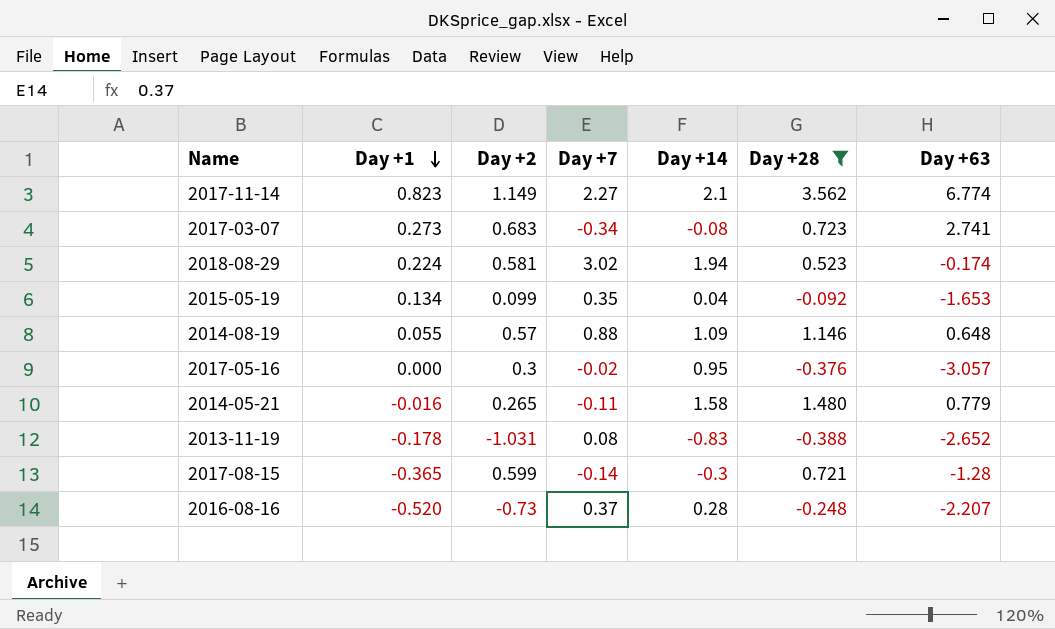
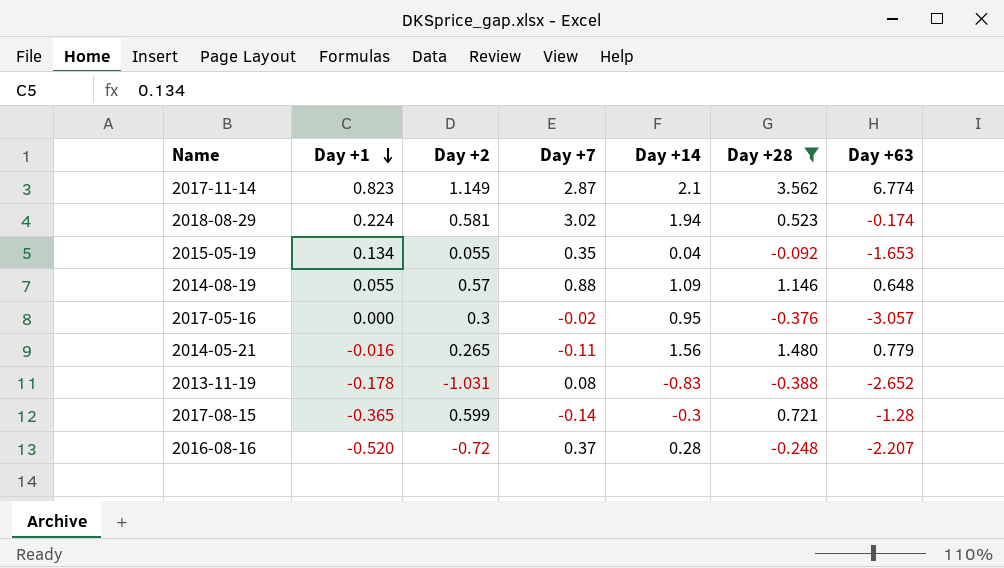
row 2017-03-07: 0.273 | 0.683 | -0.34 | -0.08 | 0.723 | 2.741 -> none
2017-11-14 | Day +7: 2.27 -> 2.87
2015-05-19 | Day +2: 0.099 -> 0.055
2014-05-21 | Day +14: 1.58 -> 1.56
2016-08-16 | Day +2: -0.73 -> -0.72

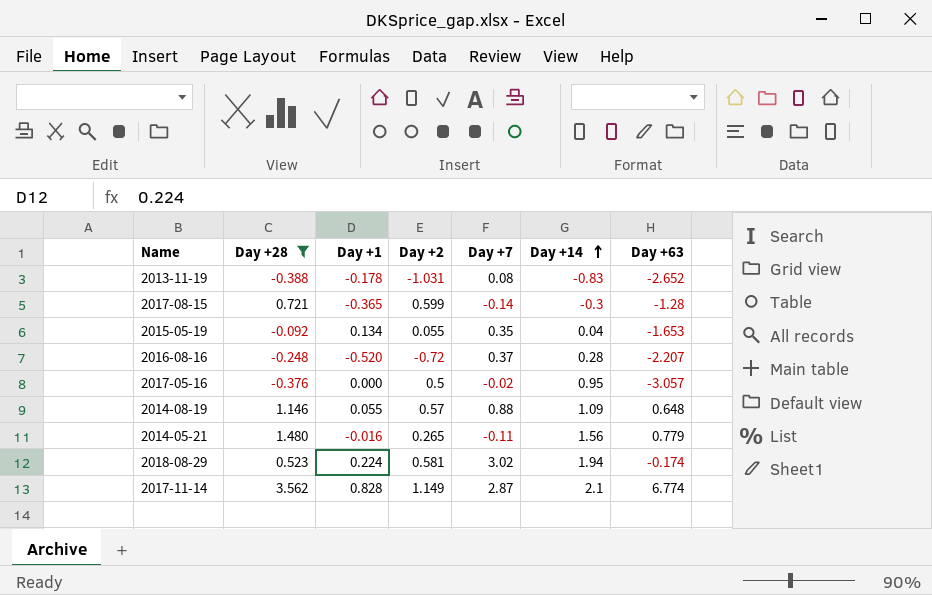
row order: Day +1 descending -> Day +14 ascending
column Day +28 | position: 6 -> 2
2017-05-16 | Day +2: 0.3 -> 0.5
2017-11-14 | Day +1: 0.823 -> 0.828

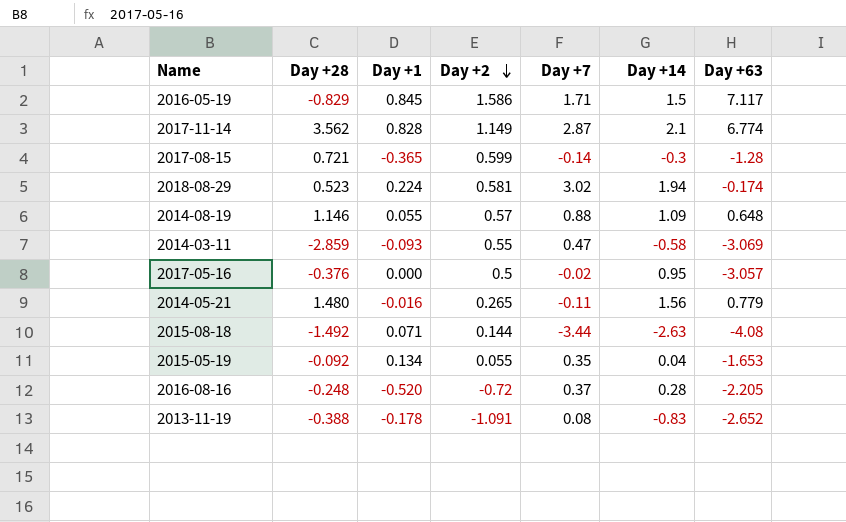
filter: Day +28 >= -0.388 -> none
row order: Day +14 ascending -> Day +2 descending
2016-08-16 | Day +63: -2.207 -> -2.205
2013-11-19 | Day +2: -1.031 -> -1.091

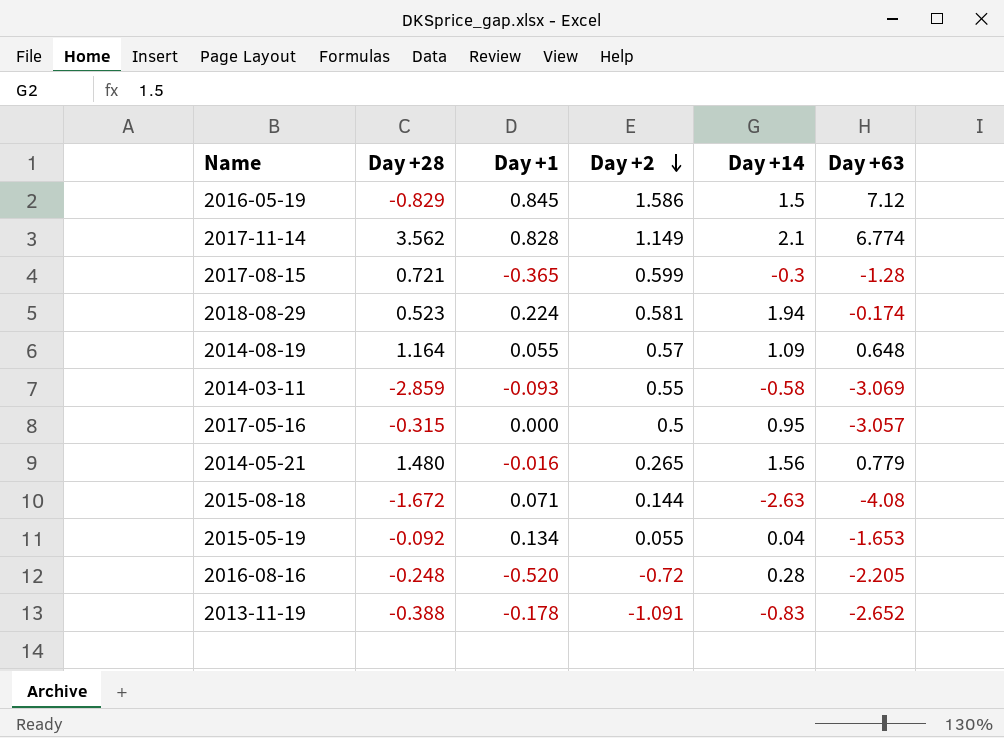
column Day +7 | position: 5 -> none
2016-05-19 | Day +63: 7.117 -> 7.12
2014-08-19 | Day +28: 1.146 -> 1.164
2017-05-16 | Day +28: -0.376 -> -0.315
2015-08-18 | Day +28: -1.492 -> -1.672

